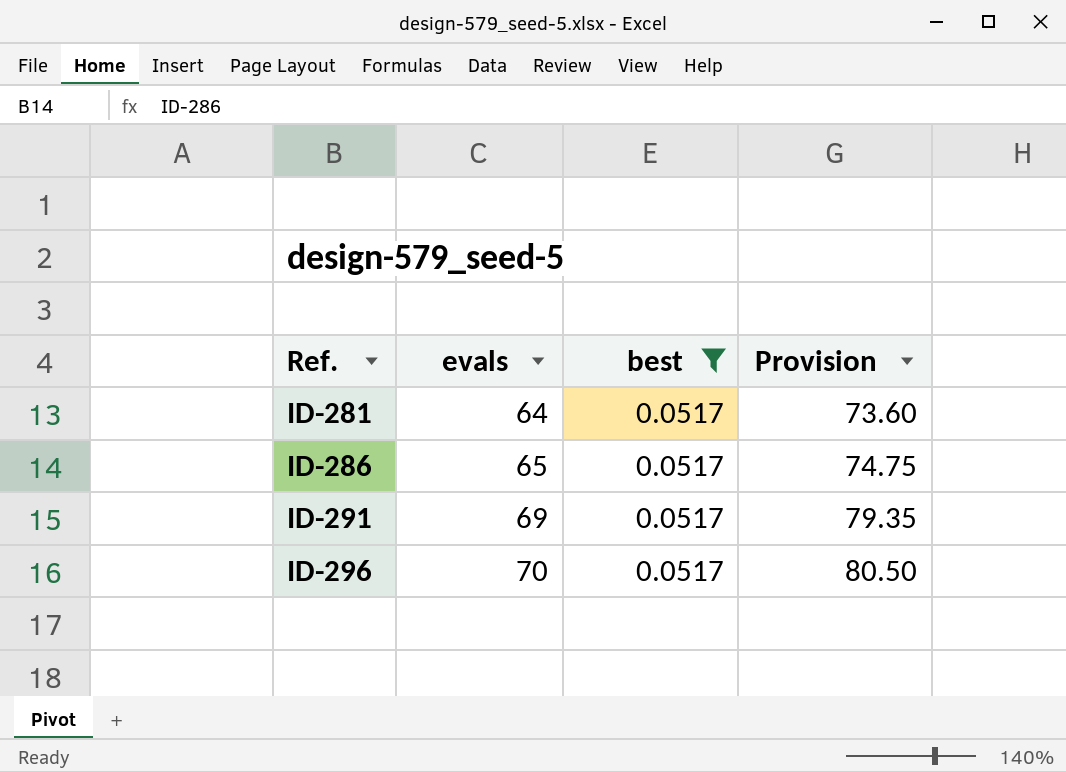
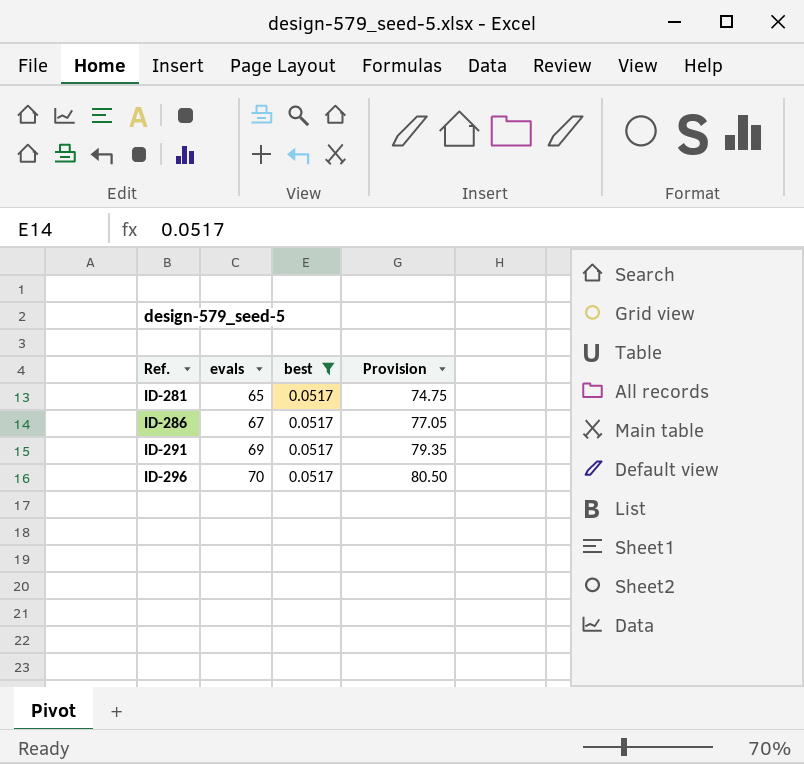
ID-281 | evals: 64 -> 65
ID-281 | Provision: 73.60 -> 74.75
ID-286 | evals: 65 -> 67
ID-286 | Provision: 74.75 -> 77.05

